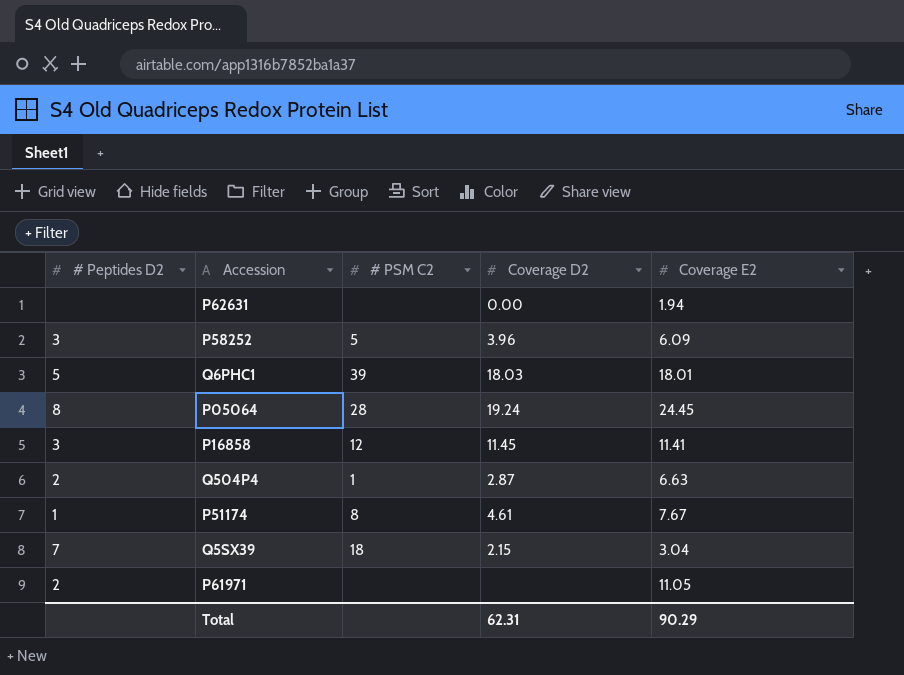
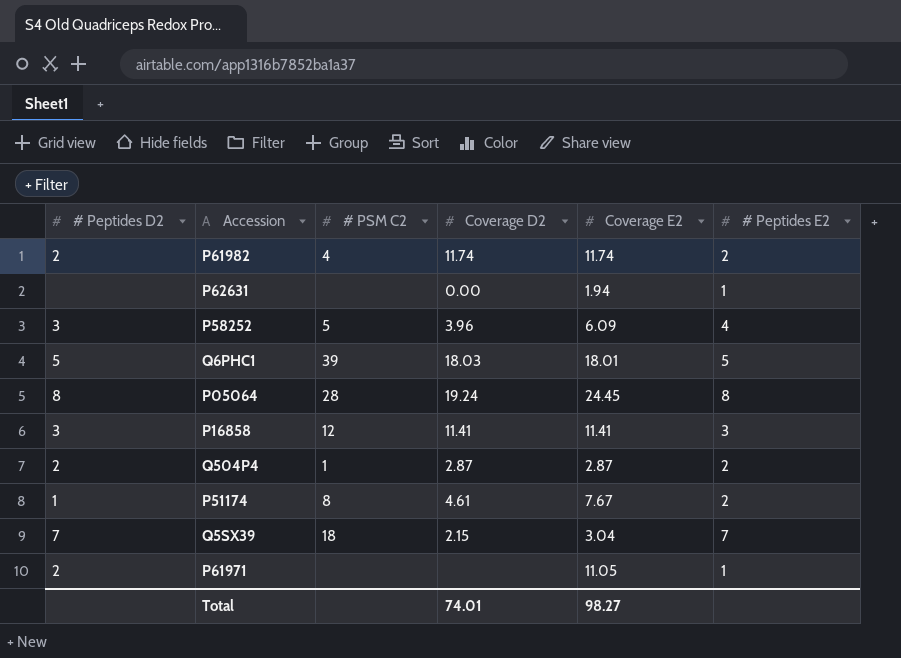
column # Peptides E2 | position: none -> 6
row P61982: none -> 2 | 4 | 11.74 | 11.74 | 2
P16858 | Coverage D2: 11.45 -> 11.41
Q504P4 | Coverage E2: 6.63 -> 2.87
Total | Coverage D2: 62.31 -> 74.01
Total | Coverage E2: 90.29 -> 98.27

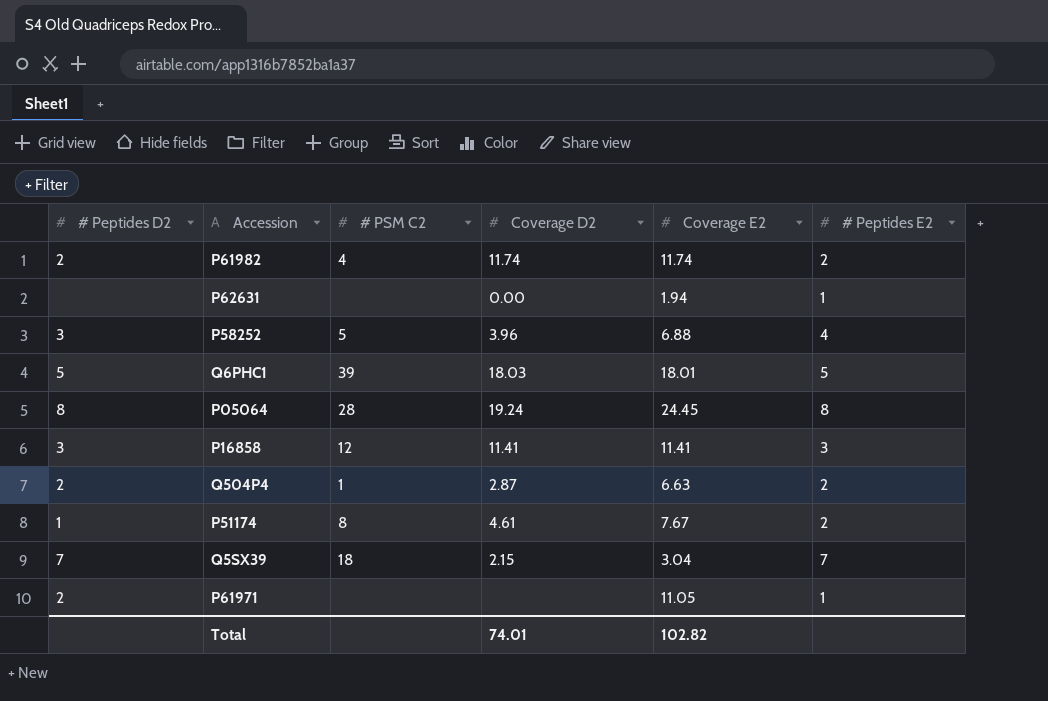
P58252 | Coverage E2: 6.09 -> 6.88
Q504P4 | Coverage E2: 2.87 -> 6.63
Total | Coverage E2: 98.27 -> 102.82

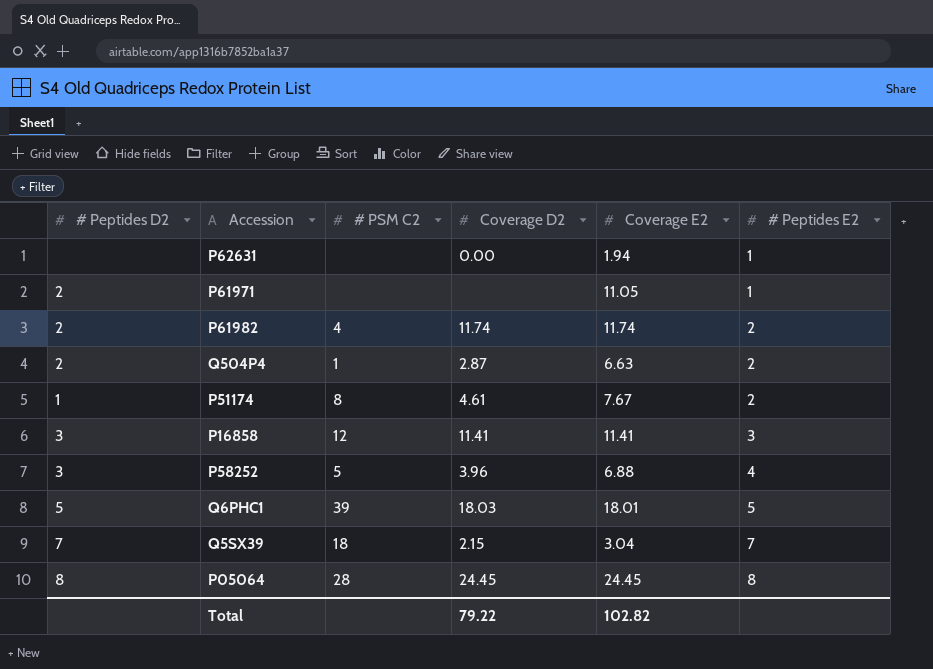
row order: none -> # Peptides E2 ascending
P05064 | Coverage D2: 19.24 -> 24.45
Total | Coverage D2: 74.01 -> 79.22

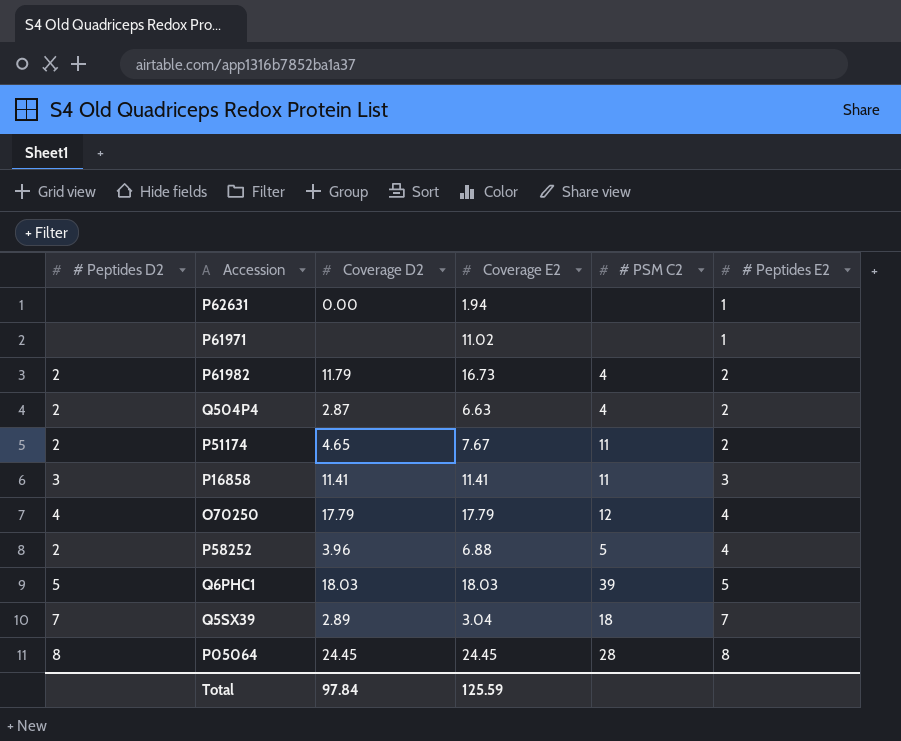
column # PSM C2 | position: 3 -> 5
P61971 | # Peptides D2: 2 -> none
P61971 | Coverage E2: 11.05 -> 11.02
P61982 | Coverage D2: 11.74 -> 11.79
P61982 | Coverage E2: 11.74 -> 16.73
Q504P4 | # PSM C2: 1 -> 4
P51174 | # Peptides D2: 1 -> 2
P51174 | Coverage D2: 4.61 -> 4.65
P51174 | # PSM C2: 8 -> 11
P16858 | # PSM C2: 12 -> 11
row O70250: none -> 4 | 17.79 | 17.79 | 12 | 4
P58252 | # Peptides D2: 3 -> 2
Q6PHC1 | Coverage E2: 18.01 -> 18.03
Q5SX39 | Coverage D2: 2.15 -> 2.89
Total | Coverage D2: 79.22 -> 97.84
Total | Coverage E2: 102.82 -> 125.59

